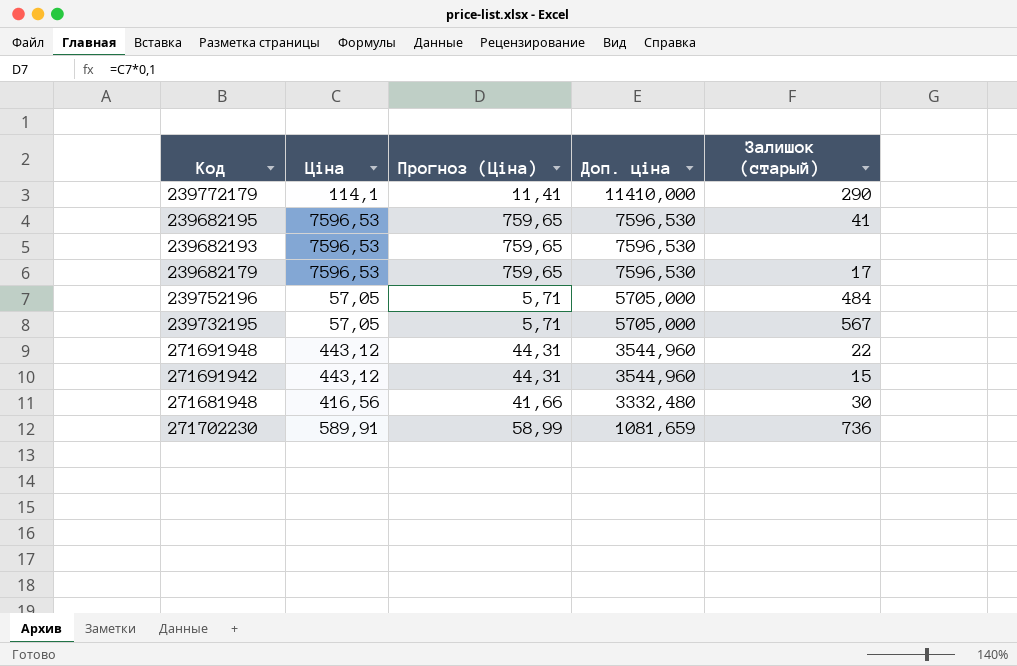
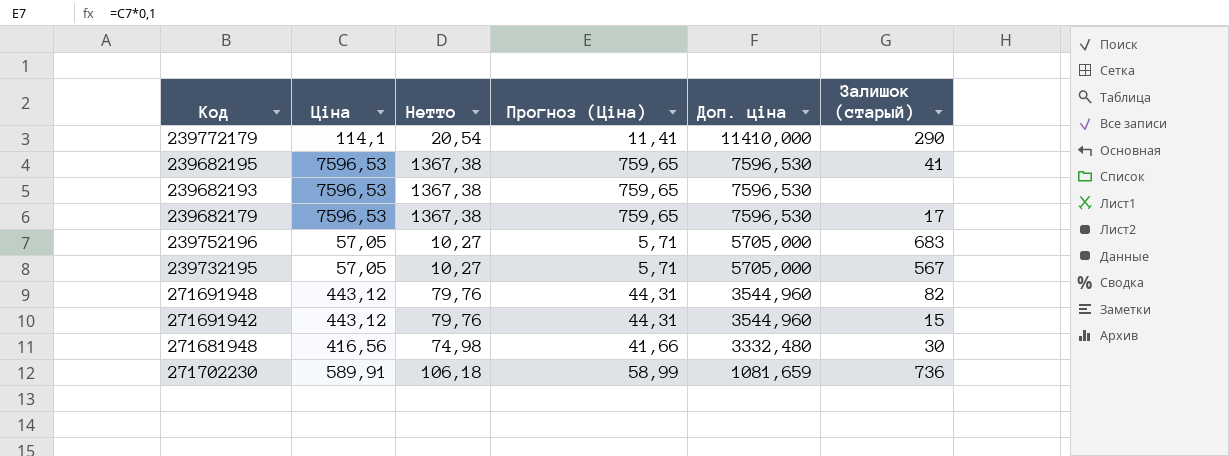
column Нетто | formula: none -> [Ціна] * 0,18
239752196 | Залишок (старый): 484 -> 683
271691948 | Залишок (старый): 22 -> 82

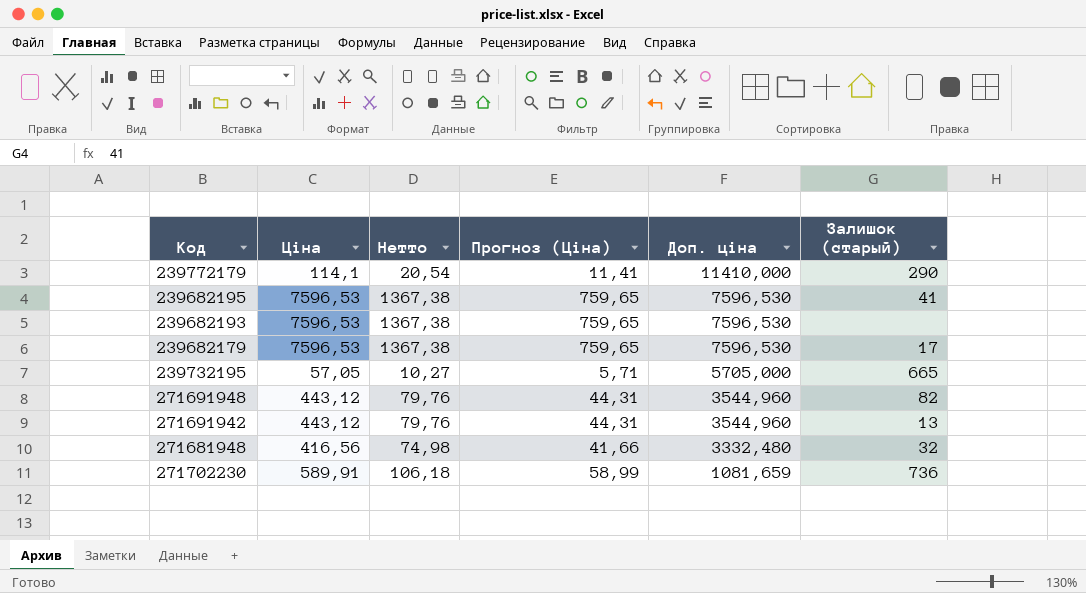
row 239752196: 57,05 | 10,27 | 5,71 | 5705,000 | 683 -> none
239732195 | Залишок (старый): 567 -> 665
271691942 | Залишок (старый): 15 -> 13
271681948 | Залишок (старый): 30 -> 32

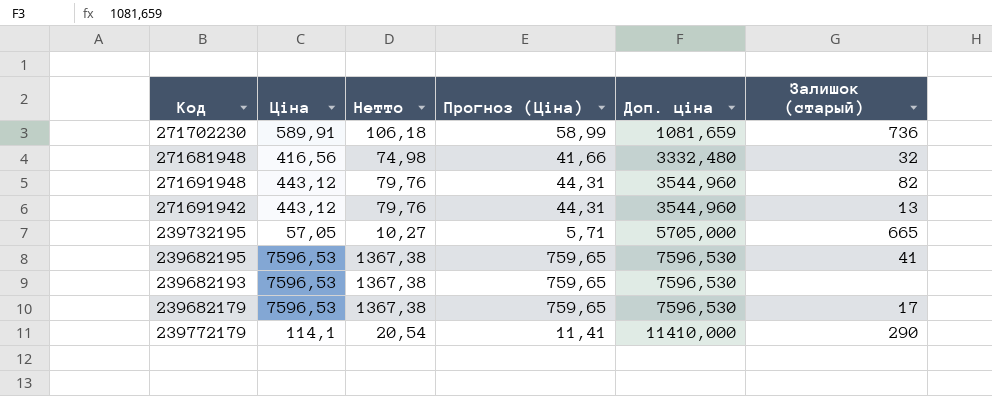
row order: Доп. ціна descending -> Доп. ціна ascending

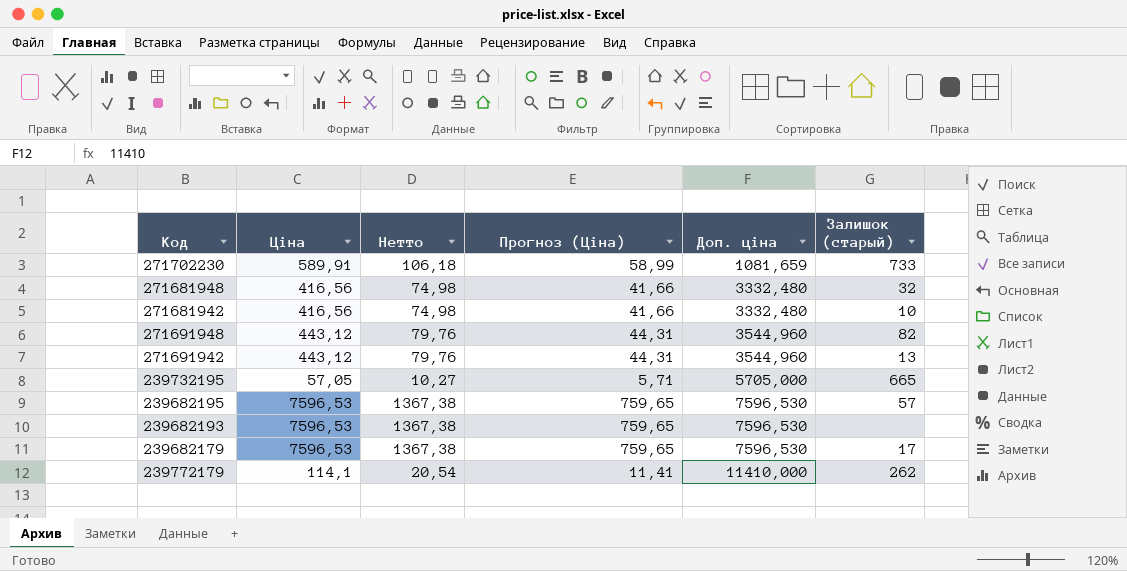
271702230 | Залишок (старый): 736 -> 733
row 271681942: none -> 416,56 | 74,98 | 41,66 | 3332,480 | 10
239682195 | Залишок (старый): 41 -> 57
239772179 | Залишок (старый): 290 -> 262

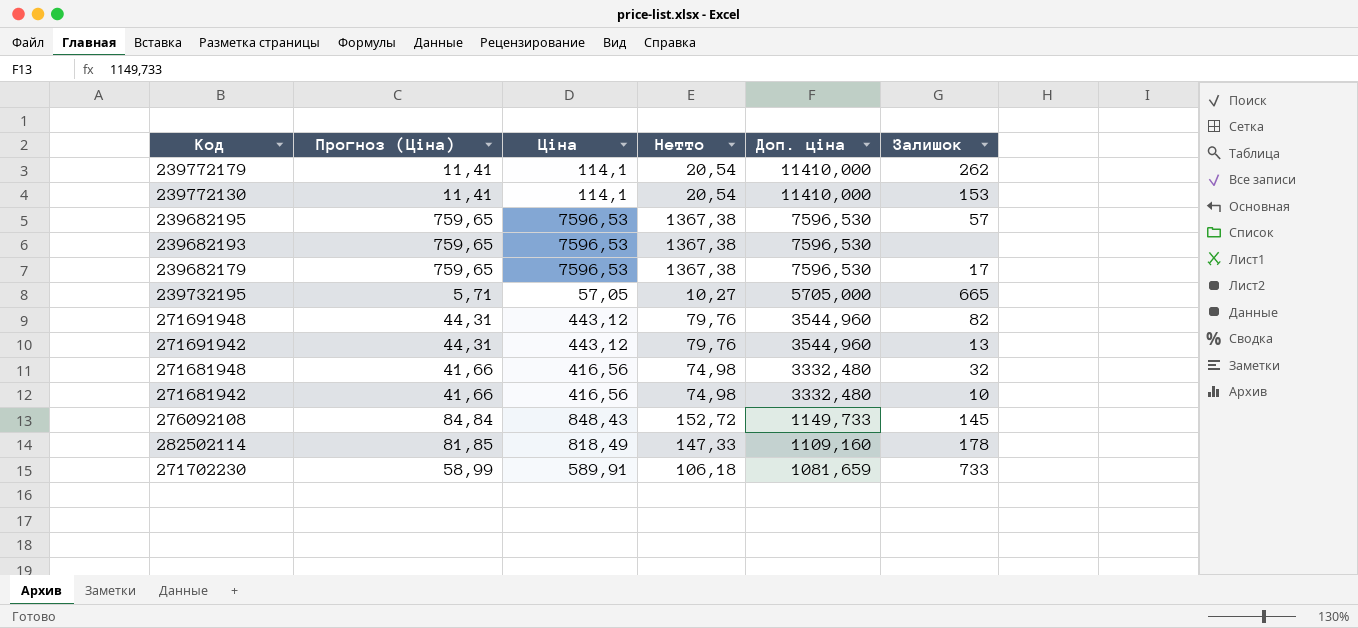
row order: Доп. ціна ascending -> Доп. ціна descending
column Прогноз (Ціна) | position: 4 -> 2
column name: Залишок (старый) -> Залишок
row 239772130: none -> 11,41 | 114,1 | 20,54 | 11410,000 | 153
row 276092108: none -> 84,84 | 848,43 | 152,72 | 1149,733 | 145
row 282502114: none -> 81,85 | 818,49 | 147,33 | 1109,160 | 178

